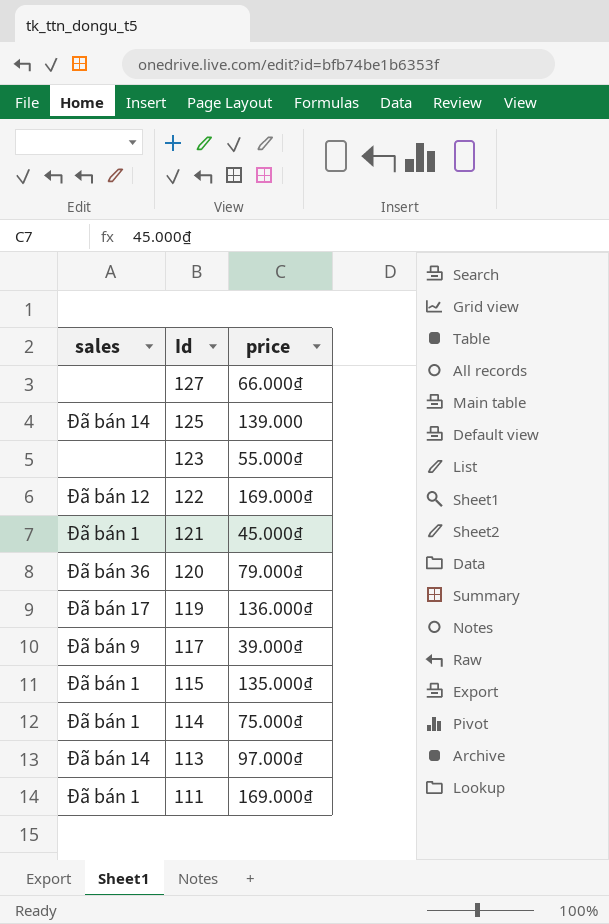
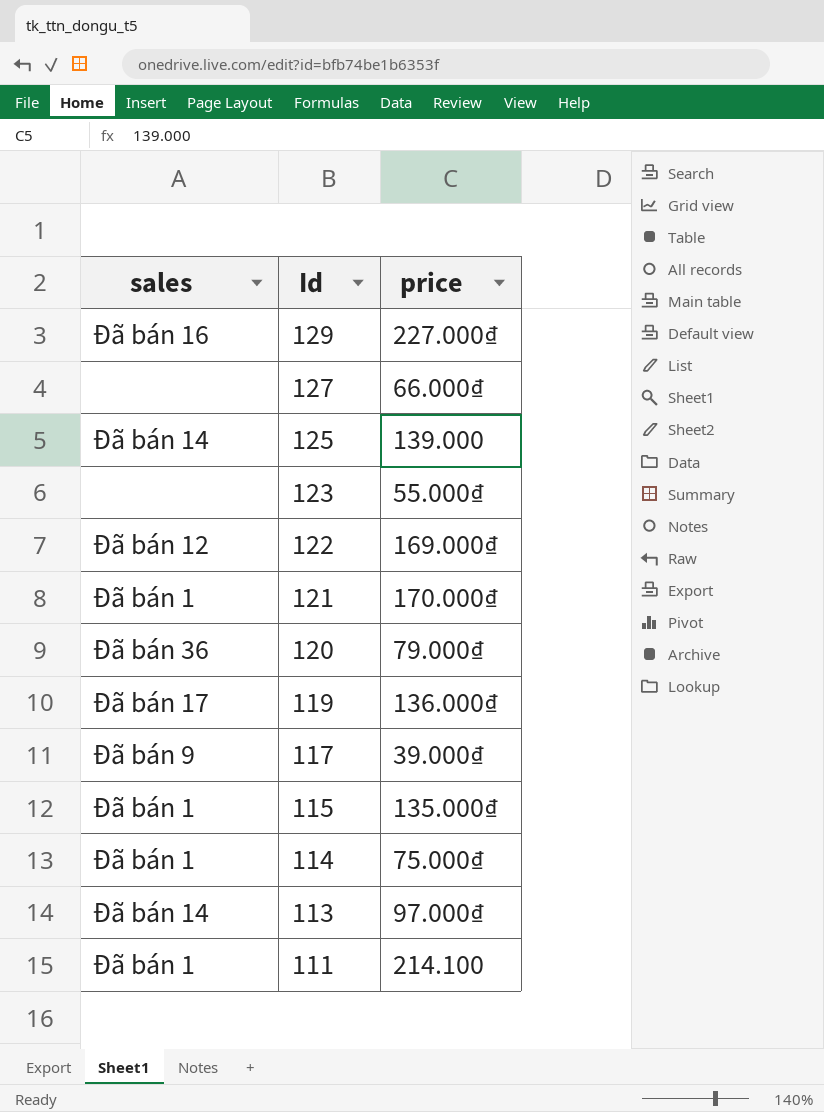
row 129: none -> Đã bán 16 | 227.000₫
121 | price: 45.000₫ -> 170.000₫
111 | price: 169.000₫ -> 214.100

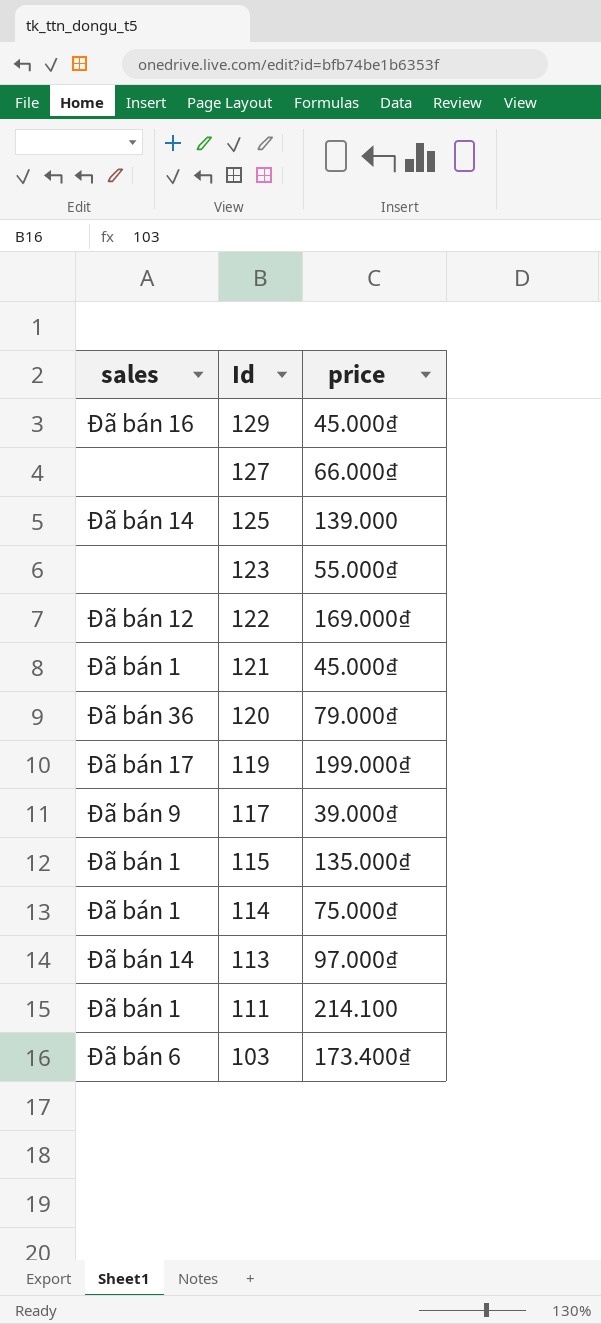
129 | price: 227.000₫ -> 45.000₫
121 | price: 170.000₫ -> 45.000₫
119 | price: 136.000₫ -> 199.000₫
row 103: none -> Đã bán 6 | 173.400₫

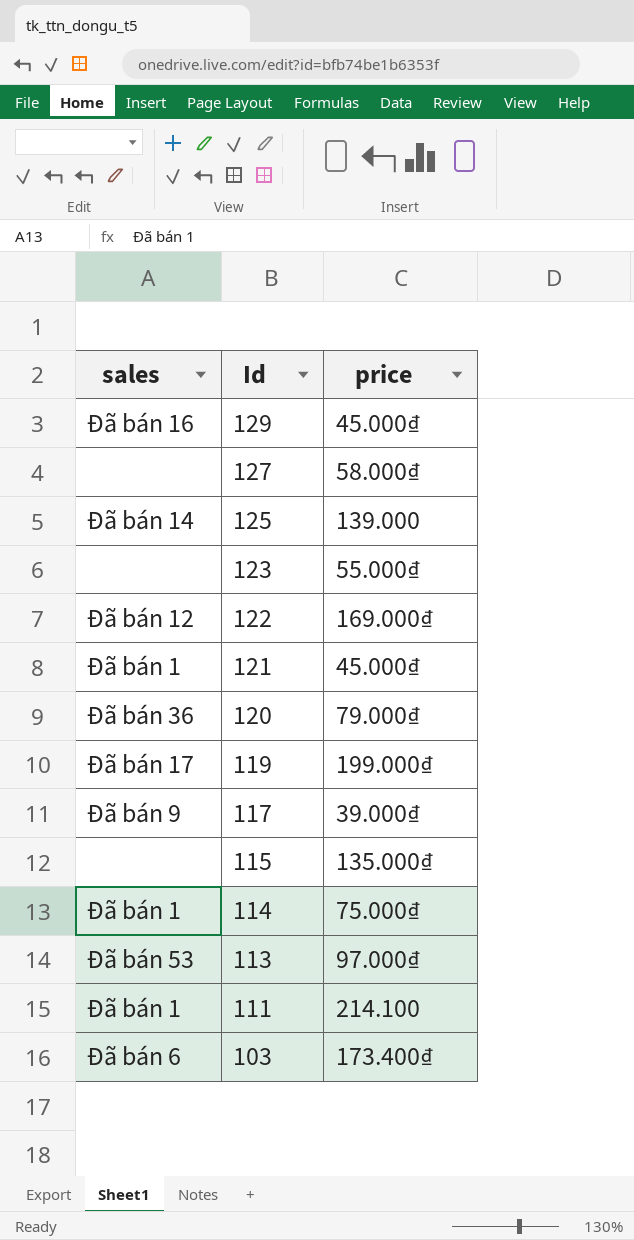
127 | price: 66.000₫ -> 58.000₫
115 | sales: Đã bán 1 -> none
113 | sales: Đã bán 14 -> Đã bán 53

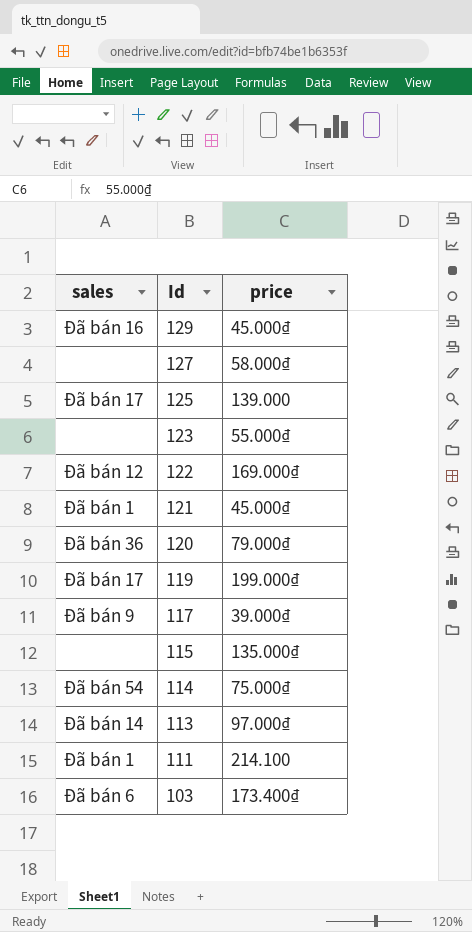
125 | sales: Đã bán 14 -> Đã bán 17
114 | sales: Đã bán 1 -> Đã bán 54
113 | sales: Đã bán 53 -> Đã bán 14

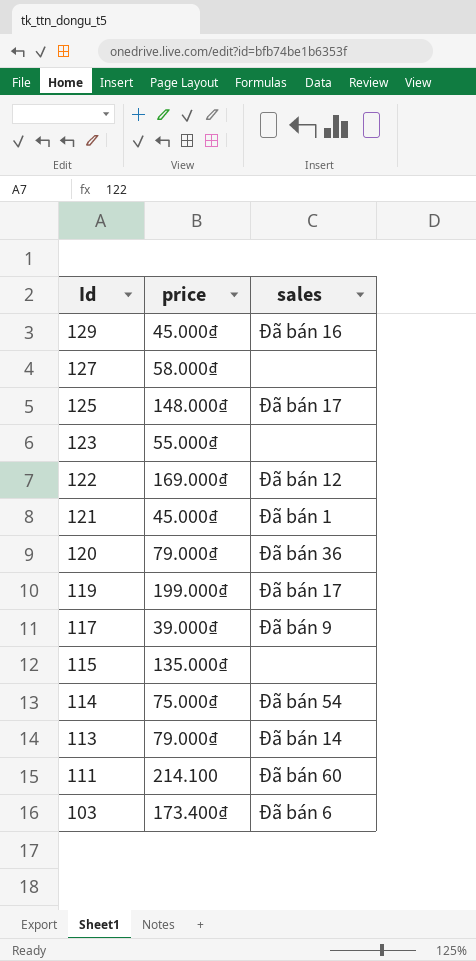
column sales | position: 1 -> 3
125 | price: 139.000 -> 148.000₫
113 | price: 97.000₫ -> 79.000₫
111 | sales: Đã bán 1 -> Đã bán 60

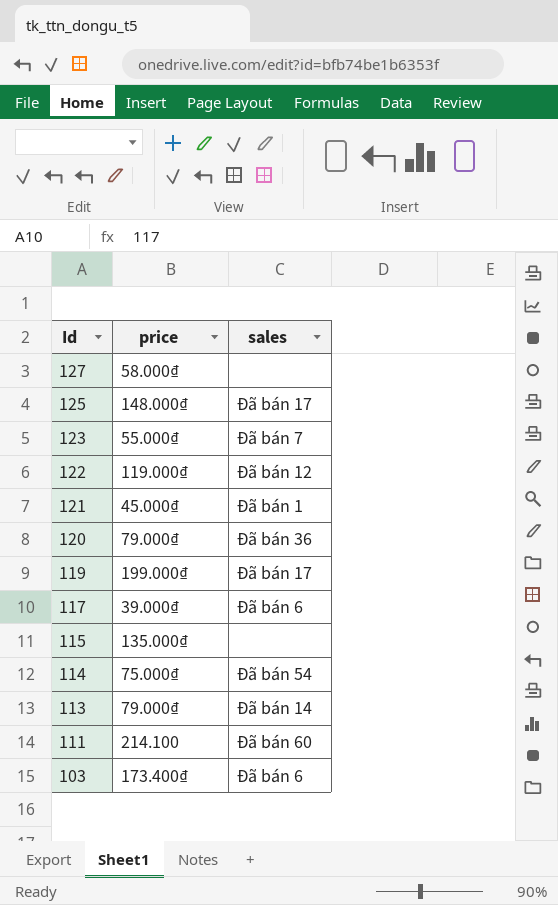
row 129: 45.000₫ | Đã bán 16 -> none
123 | sales: none -> Đã bán 7
122 | price: 169.000₫ -> 119.000₫
117 | sales: Đã bán 9 -> Đã bán 6

